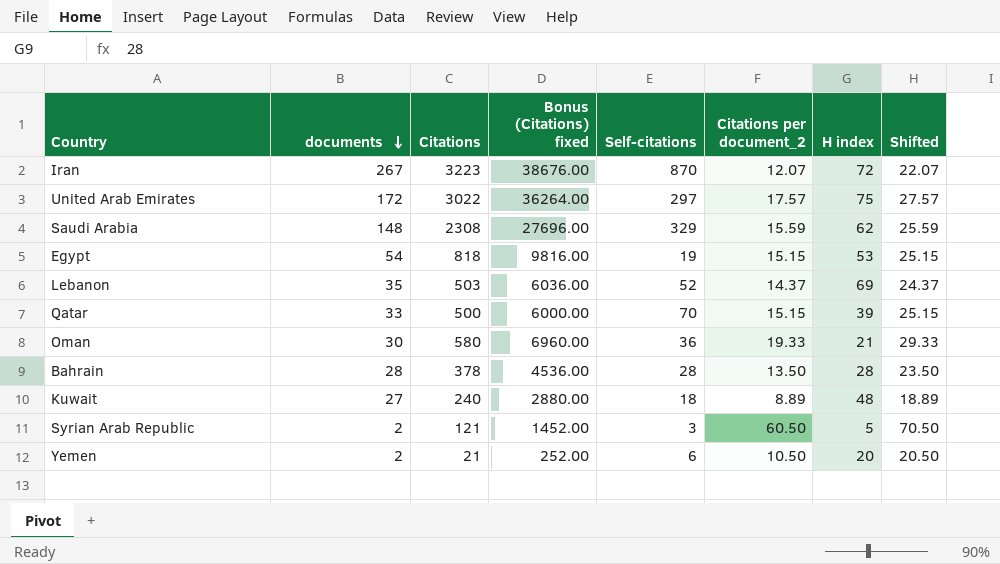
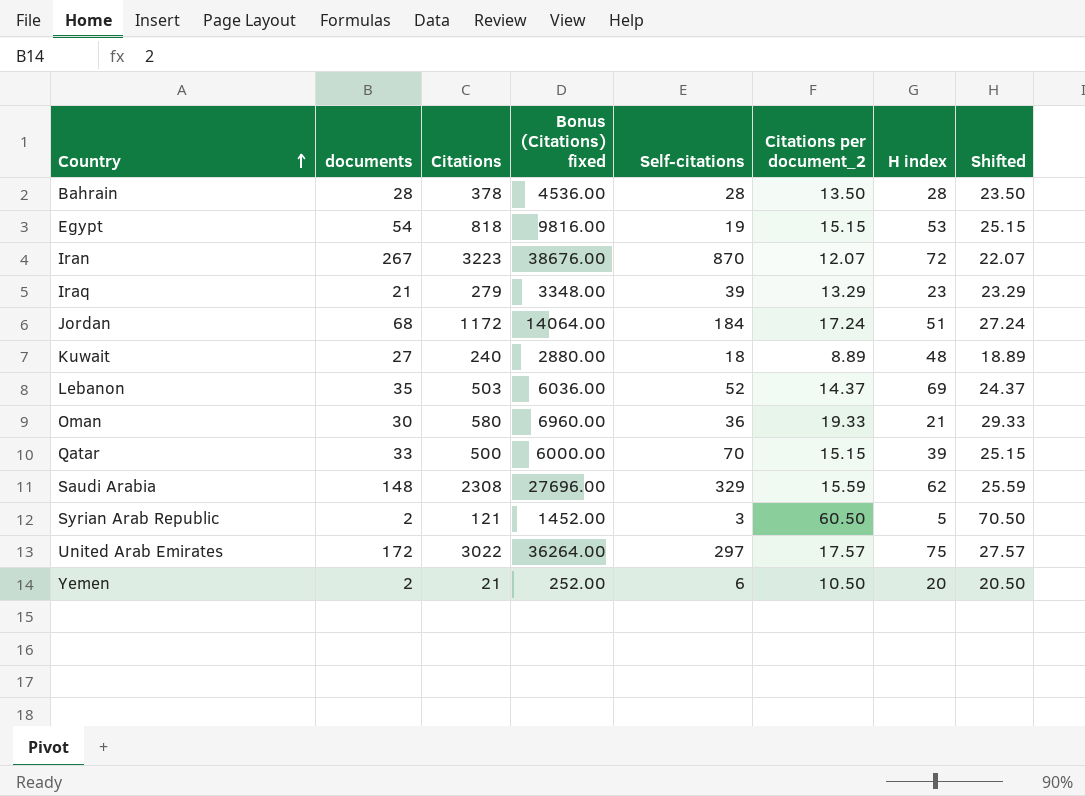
row order: documents descending -> Country ascending
row Iraq: none -> 21 | 279 | 3348.00 | 39 | 13.29 | 23 | 23.29
row Jordan: none -> 68 | 1172 | 14064.00 | 184 | 17.24 | 51 | 27.24

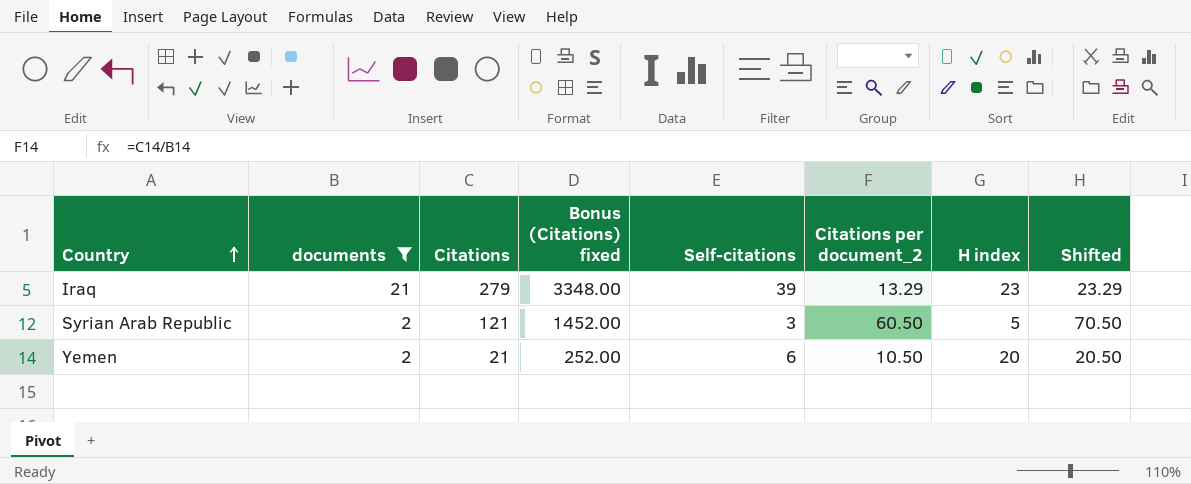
filter: none -> documents <= 21

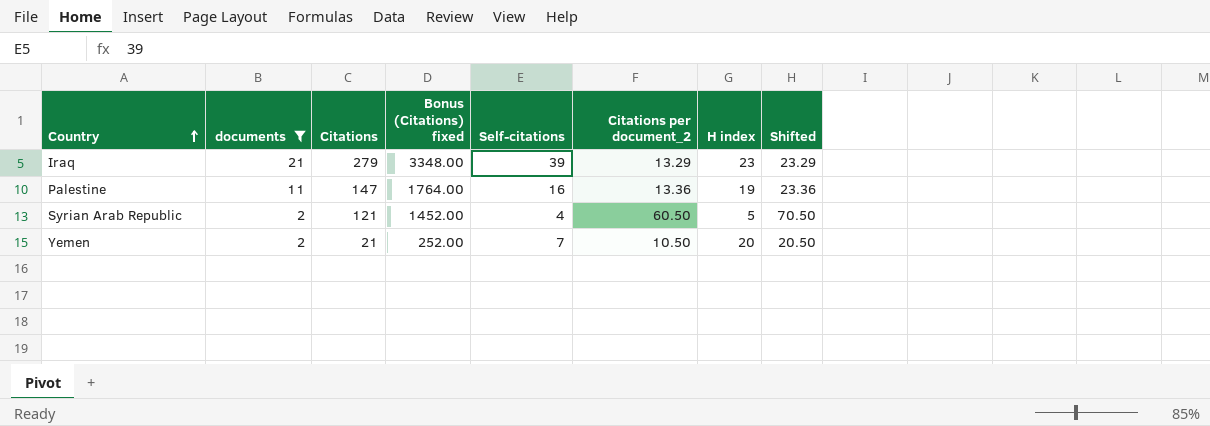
row Palestine: none -> 11 | 147 | 1764.00 | 16 | 13.36 | 19 | 23.36
Syrian Arab Republic | Self-citations: 3 -> 4
Yemen | Self-citations: 6 -> 7

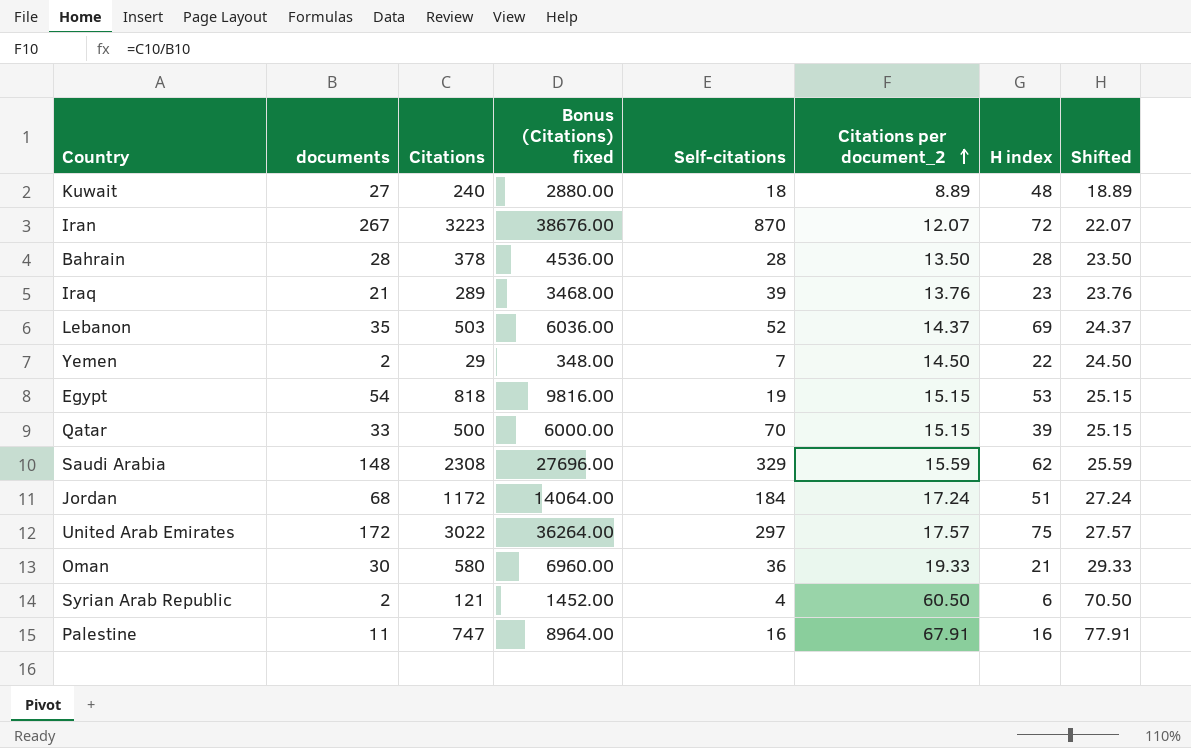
filter: documents <= 21 -> none
row order: Country ascending -> Citations per document_2 ascending
Iraq | Citations: 279 -> 289
Iraq | Bonus (Citations) fixed: 3348.00 -> 3468.00
Iraq | Citations per document_2: 13.29 -> 13.76
Iraq | Shifted: 23.29 -> 23.76
Yemen | Citations: 21 -> 29
Yemen | Bonus (Citations) fixed: 252.00 -> 348.00
Yemen | Citations per document_2: 10.50 -> 14.50
Yemen | H index: 20 -> 22
Yemen | Shifted: 20.50 -> 24.50
Syrian Arab Republic | H index: 5 -> 6
Palestine | Citations: 147 -> 747
Palestine | Bonus (Citations) fixed: 1764.00 -> 8964.00
Palestine | Citations per document_2: 13.36 -> 67.91
Palestine | H index: 19 -> 16
Palestine | Shifted: 23.36 -> 77.91

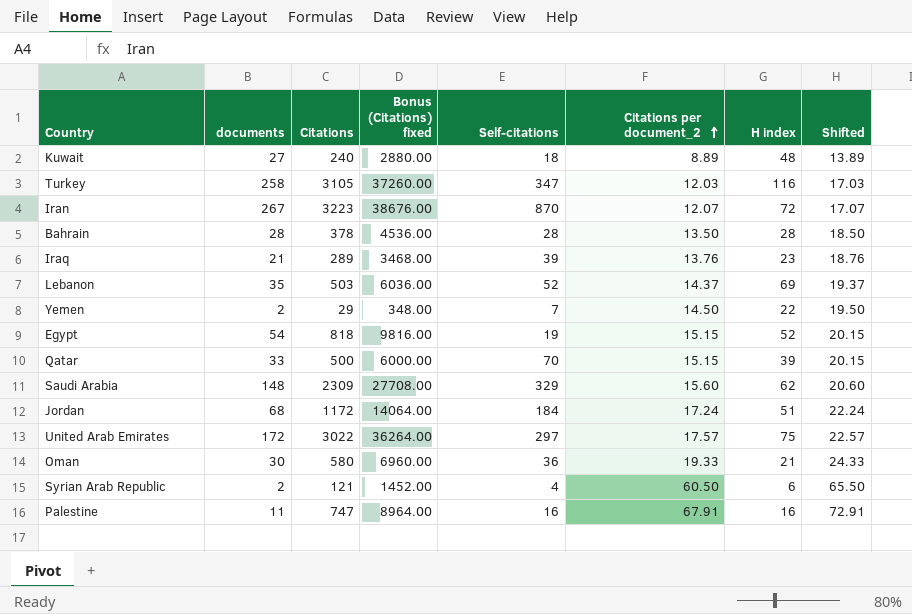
column Shifted | formula: [Citations per document_2] + 10 -> [Citations per document_2] + 5
row Turkey: none -> 258 | 3105 | 37260.00 | 347 | 12.03 | 116 | 17.03
Egypt | H index: 53 -> 52
Saudi Arabia | Citations: 2308 -> 2309
Saudi Arabia | Bonus (Citations) fixed: 27696.00 -> 27708.00
Saudi Arabia | Citations per document_2: 15.59 -> 15.60

